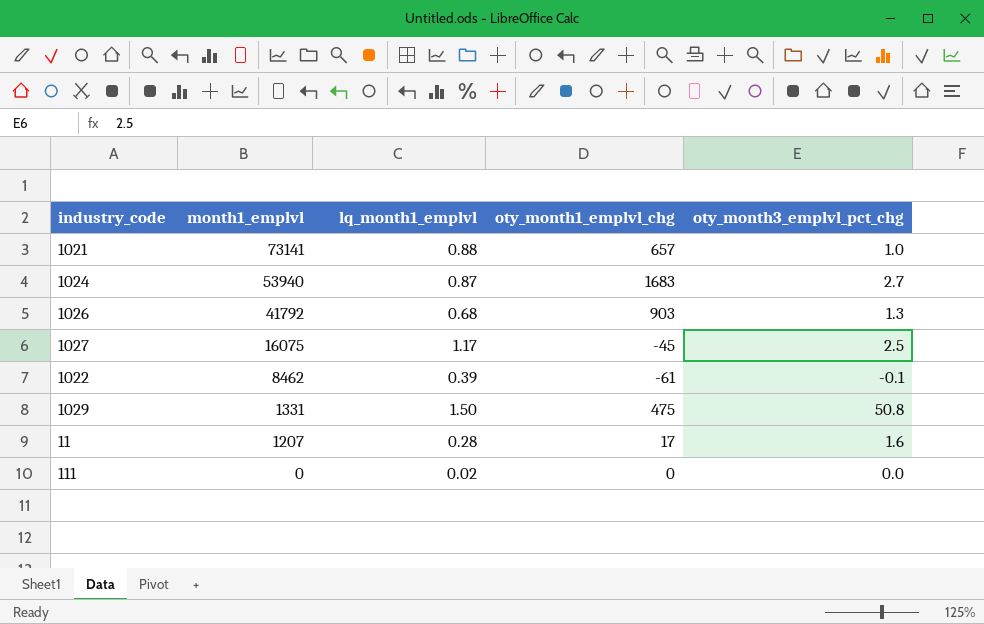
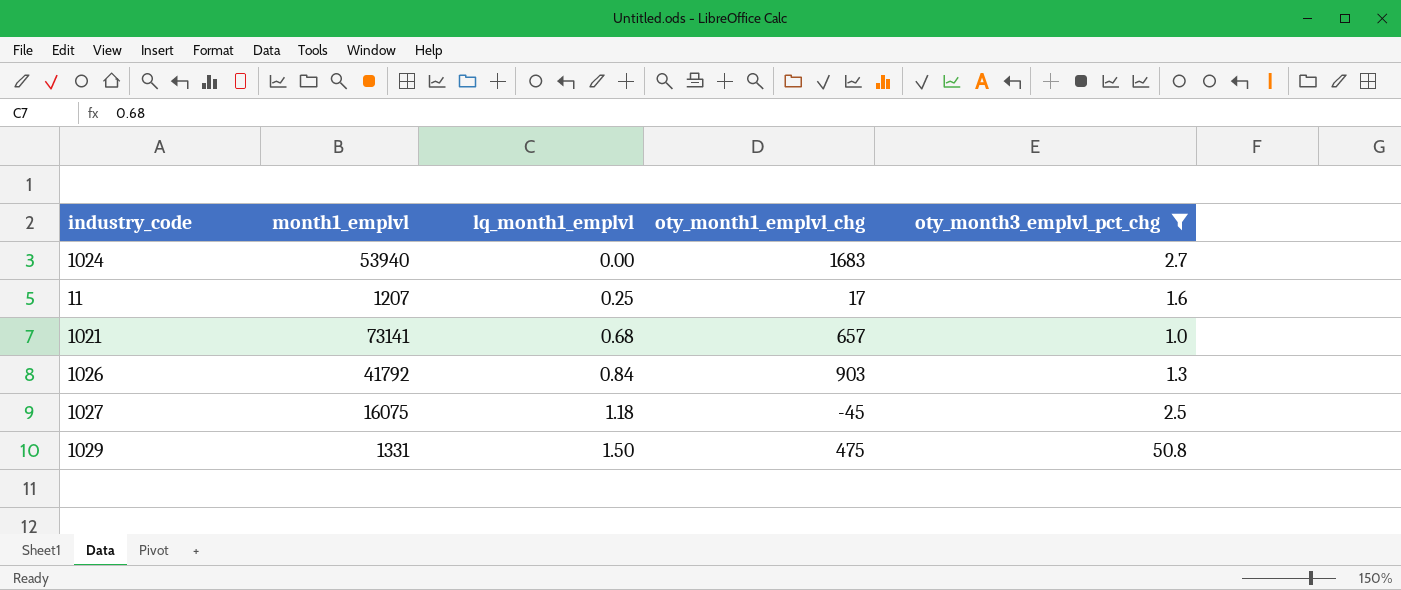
filter: none -> oty_month3_emplvl_pct_chg >= 1.0
row order: month1_emplvl descending -> lq_month1_emplvl ascending
1024 | lq_month1_emplvl: 0.87 -> 0.00
11 | lq_month1_emplvl: 0.28 -> 0.25
1021 | lq_month1_emplvl: 0.88 -> 0.68
1026 | lq_month1_emplvl: 0.68 -> 0.84
1027 | lq_month1_emplvl: 1.17 -> 1.18

